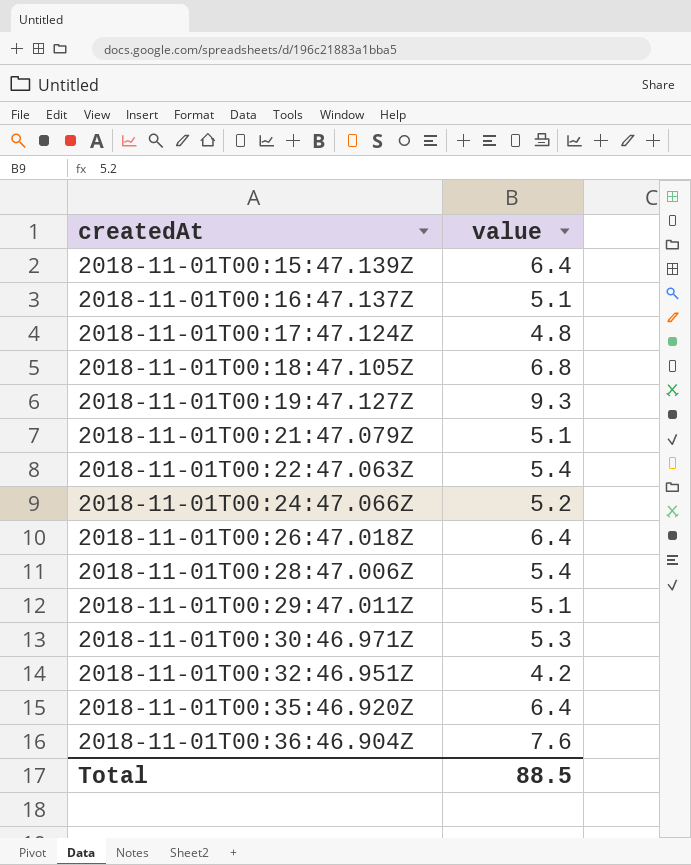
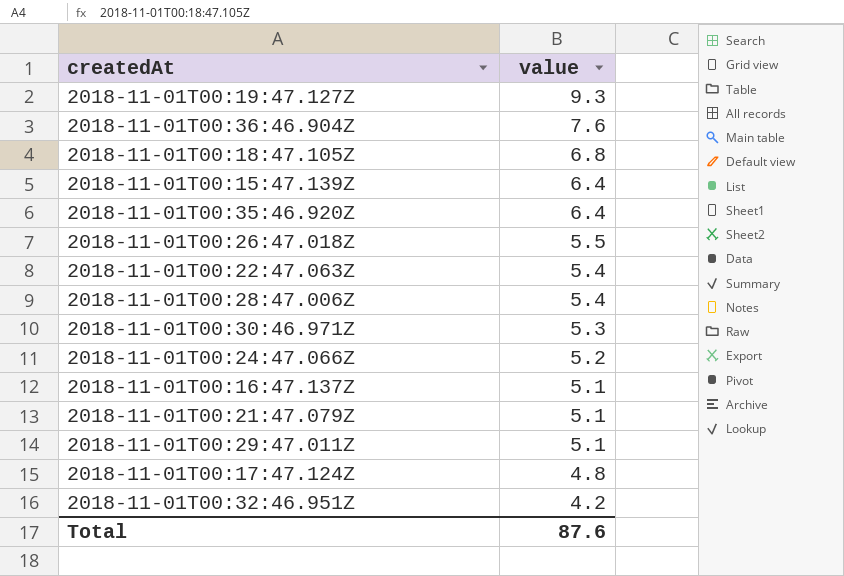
row order: createdAt ascending -> value descending
2018-11-01T00:26:47.018Z | value: 6.4 -> 5.5
Total | value: 88.5 -> 87.6

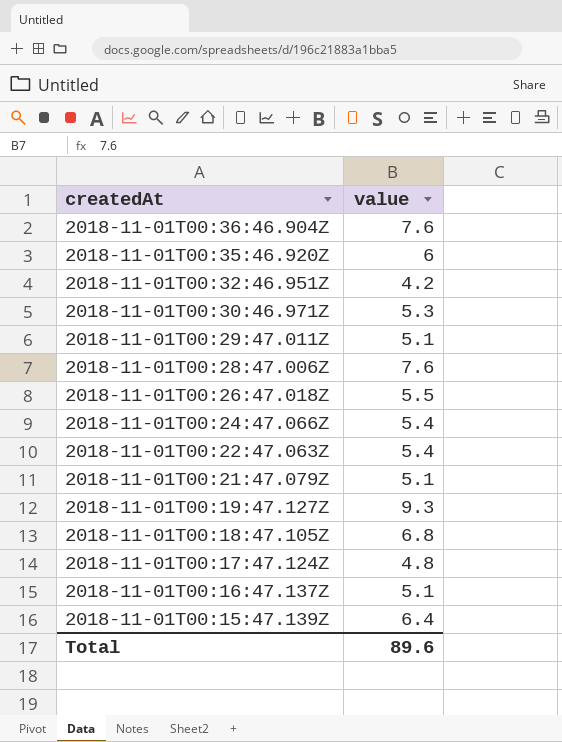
row order: value descending -> createdAt descending
2018-11-01T00:35:46.920Z | value: 6.4 -> 6
2018-11-01T00:28:47.006Z | value: 5.4 -> 7.6
2018-11-01T00:24:47.066Z | value: 5.2 -> 5.4
Total | value: 87.6 -> 89.6

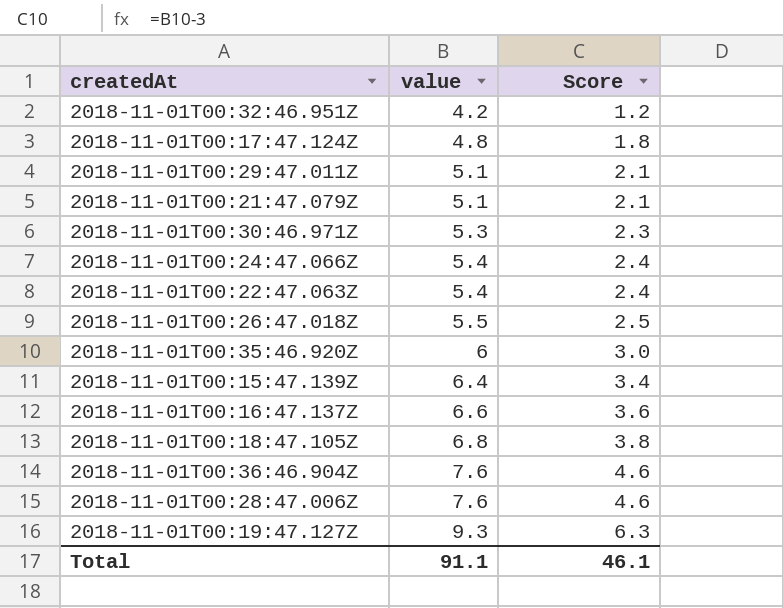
row order: createdAt descending -> value ascending
column Score | formula: none -> [value] - 3
2018-11-01T00:16:47.137Z | value: 5.1 -> 6.6
Total | value: 89.6 -> 91.1

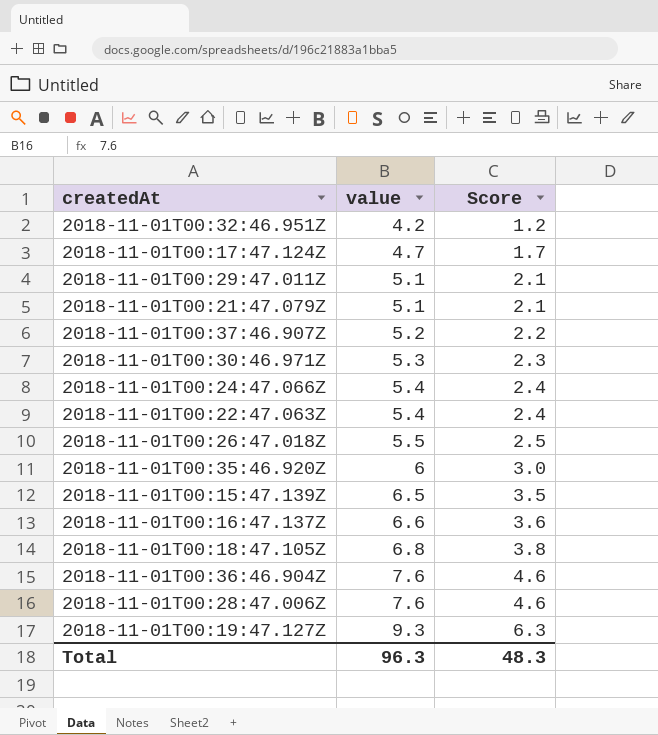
2018-11-01T00:17:47.124Z | value: 4.8 -> 4.7
2018-11-01T00:17:47.124Z | Score: 1.8 -> 1.7
row 2018-11-01T00:37:46.907Z: none -> 5.2 | 2.2
2018-11-01T00:15:47.139Z | value: 6.4 -> 6.5
2018-11-01T00:15:47.139Z | Score: 3.4 -> 3.5
Total | value: 91.1 -> 96.3
Total | Score: 46.1 -> 48.3

